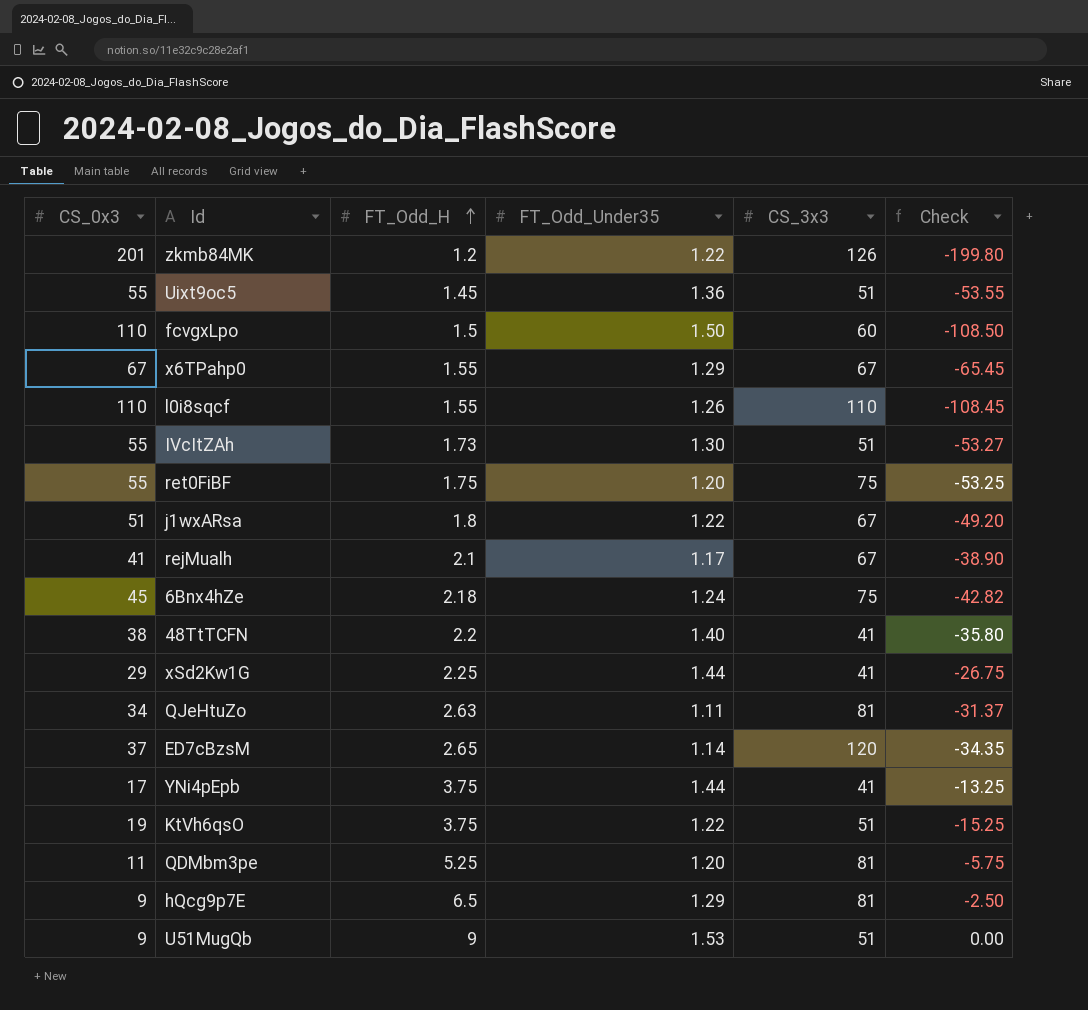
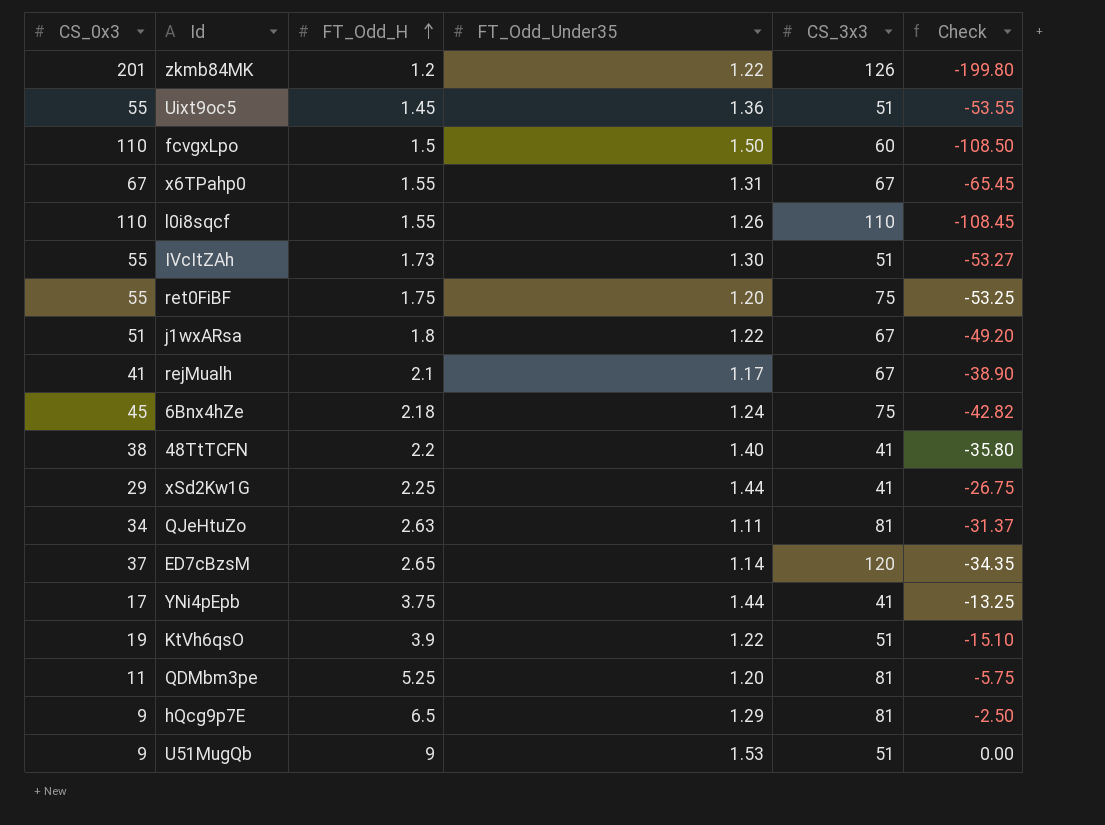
x6TPahp0 | FT_Odd_Under35: 1.29 -> 1.31
KtVh6qsO | FT_Odd_H: 3.75 -> 3.9
KtVh6qsO | Check: -15.25 -> -15.10

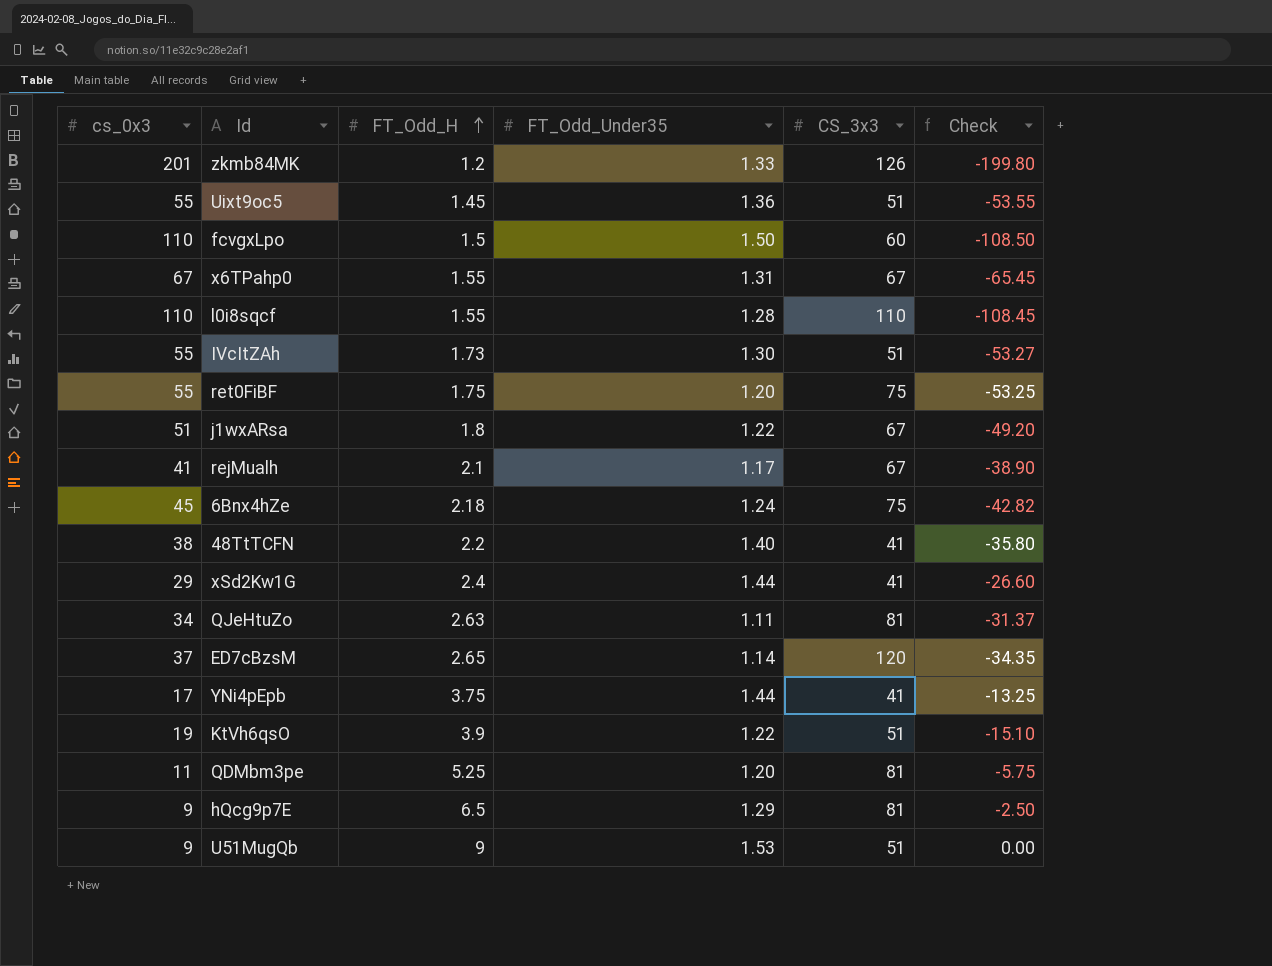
column name: CS_0x3 -> cs_0x3
zkmb84MK | FT_Odd_Under35: 1.22 -> 1.33
l0i8sqcf | FT_Odd_Under35: 1.26 -> 1.28
xSd2Kw1G | FT_Odd_H: 2.25 -> 2.4
xSd2Kw1G | Check: -26.75 -> -26.60

